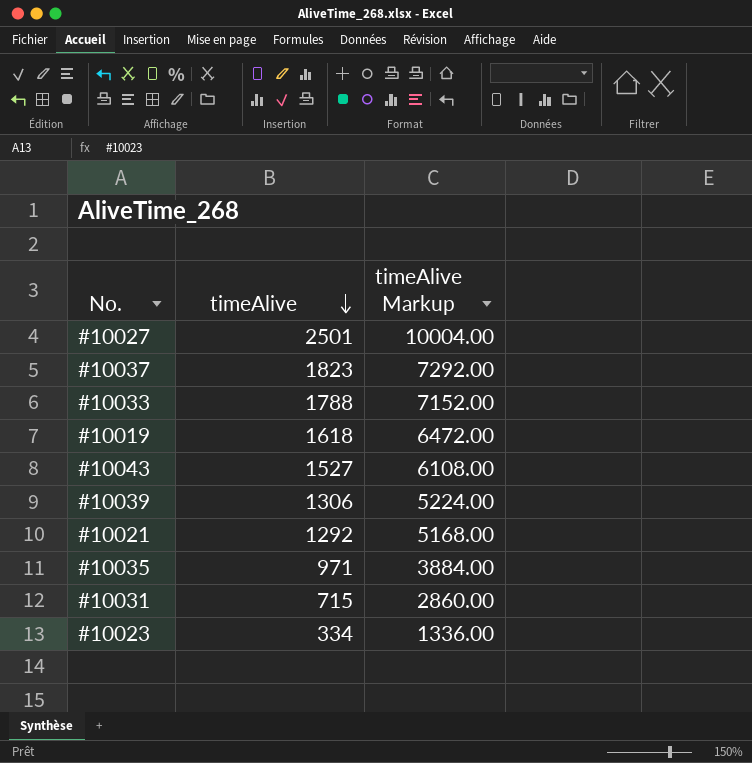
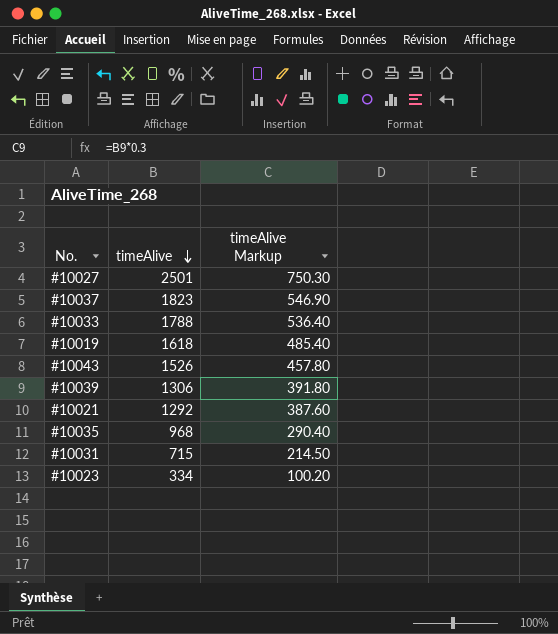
column timeAlive Markup | formula: [timeAlive] * 4 -> [timeAlive] * 0.3
#10043 | timeAlive: 1527 -> 1526
#10035 | timeAlive: 971 -> 968

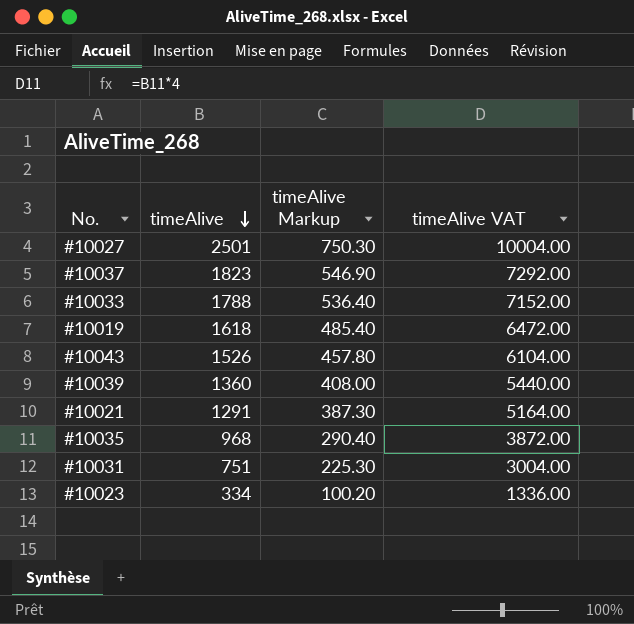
column timeAlive VAT | formula: none -> [timeAlive] * 4
#10039 | timeAlive: 1306 -> 1360
#10039 | timeAlive Markup: 391.80 -> 408.00
#10021 | timeAlive: 1292 -> 1291
#10021 | timeAlive Markup: 387.60 -> 387.30
#10031 | timeAlive: 715 -> 751
#10031 | timeAlive Markup: 214.50 -> 225.30

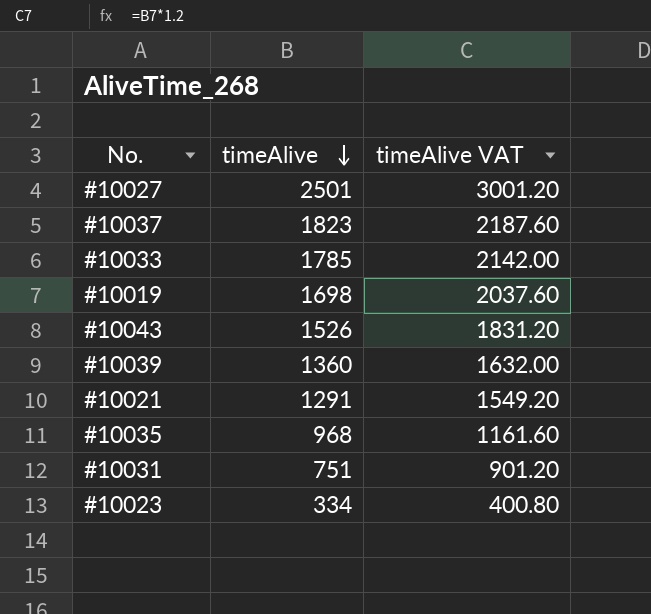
column timeAlive Markup | formula: [timeAlive] * 0.3 -> none
column timeAlive VAT | formula: [timeAlive] * 4 -> [timeAlive] * 1.2
#10033 | timeAlive: 1788 -> 1785
#10019 | timeAlive: 1618 -> 1698

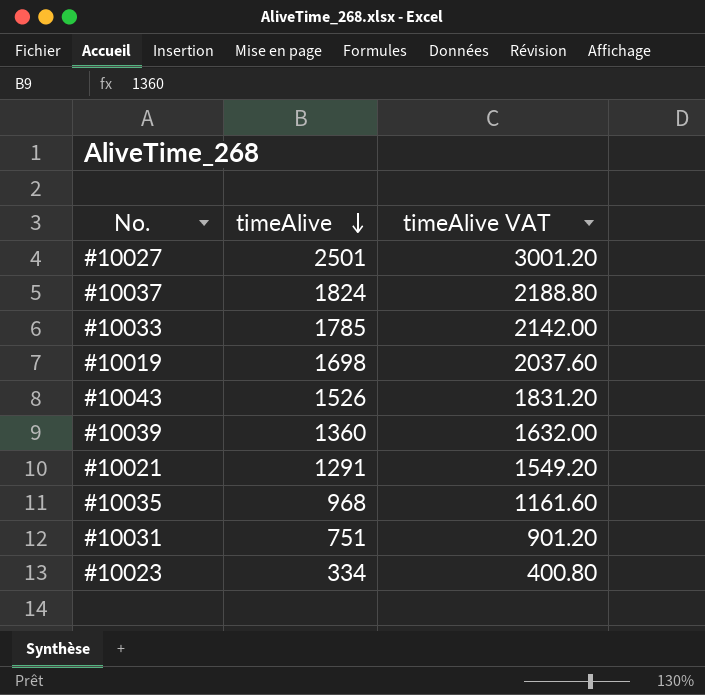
#10037 | timeAlive: 1823 -> 1824
#10037 | timeAlive VAT: 2187.60 -> 2188.80

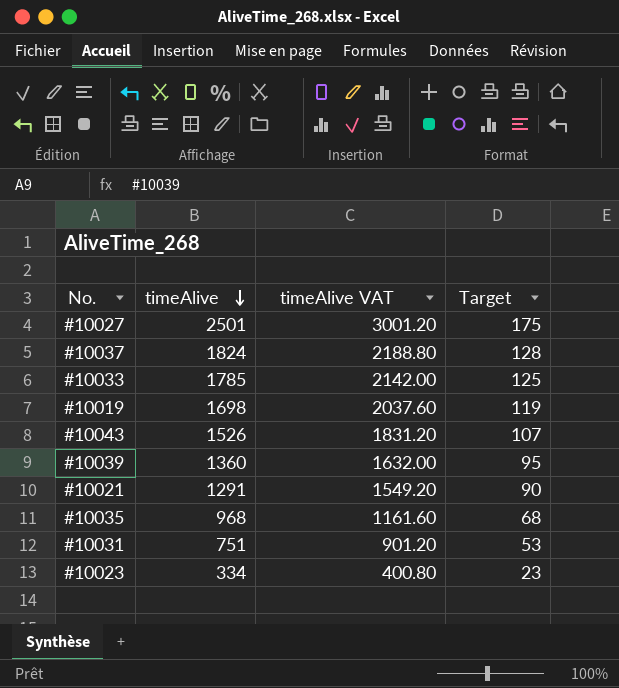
column Target | formula: none -> [timeAlive] * 0.07

